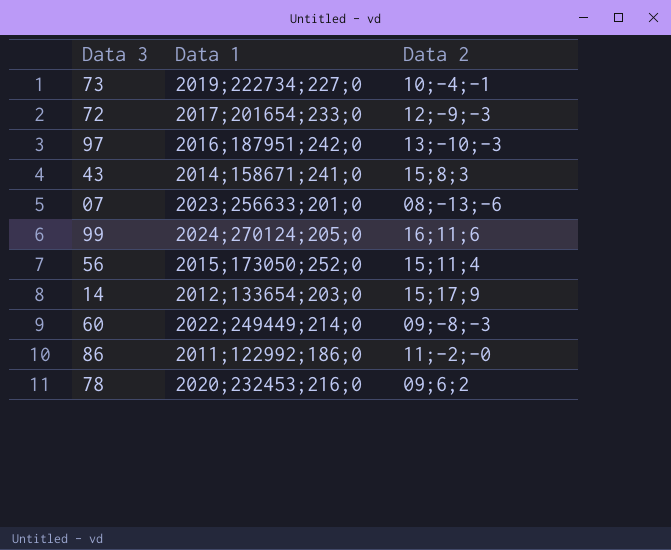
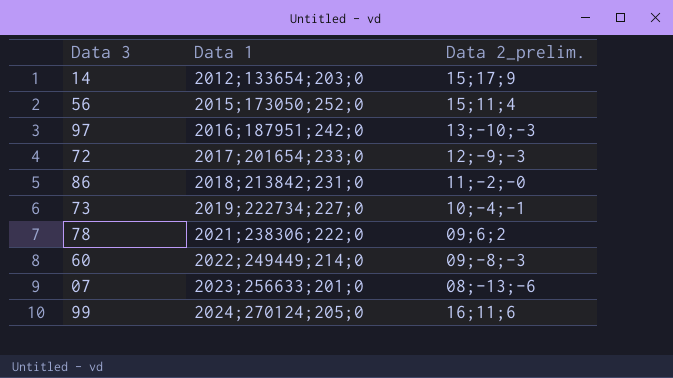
row order: none -> Data 1 ascending
column name: Data 2 -> Data 2_prelim.
row 43: 2014;158671;241;0 | 15;8;3 -> none
86 | Data 1: 2011;122992;186;0 -> 2018;213842;231;0
78 | Data 1: 2020;232453;216;0 -> 2021;238306;222;0

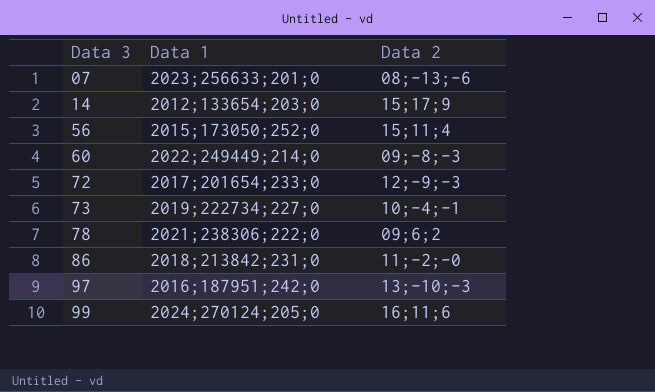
row order: Data 1 ascending -> Data 3 ascending
column name: Data 2_prelim. -> Data 2

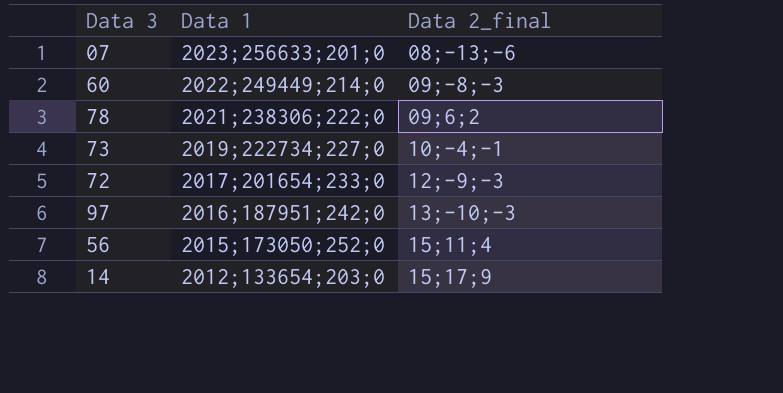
row order: Data 3 ascending -> Data 1 descending
column name: Data 2 -> Data 2_final
row 86: 2018;213842;231;0 | 11;-2;-0 -> none
row 99: 2024;270124;205;0 | 16;11;6 -> none

